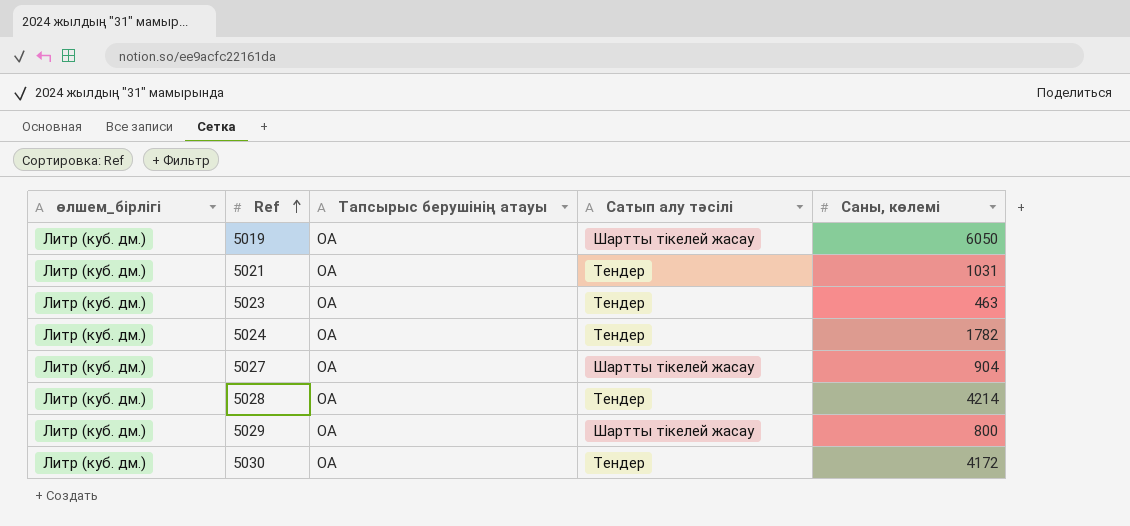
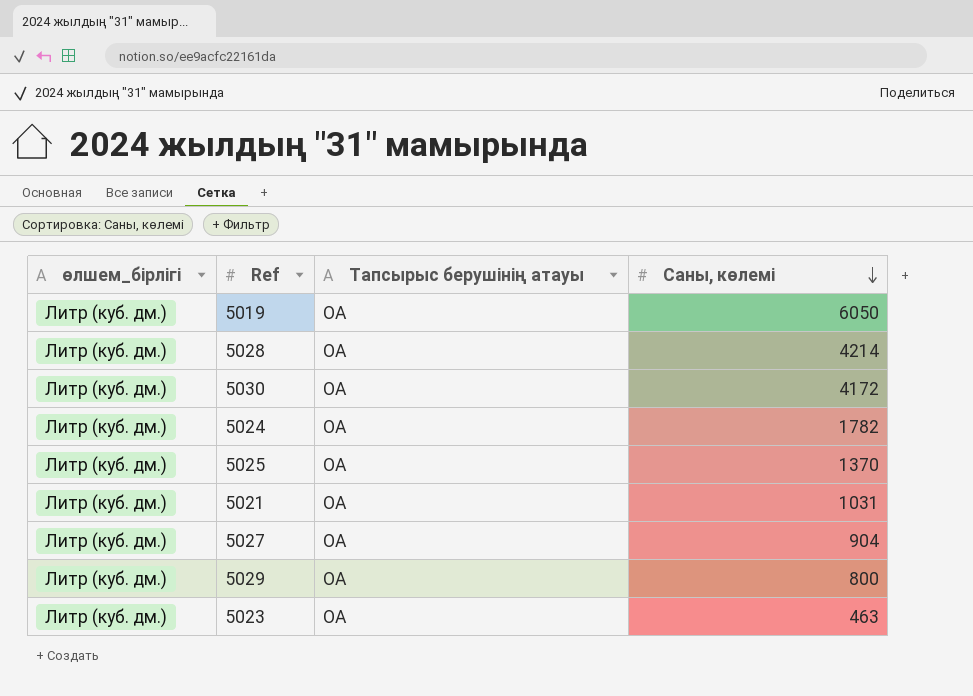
row order: Ref ascending -> Саны, көлемі descending
column Сатып алу тәсілі | position: 4 -> none
row 5025: none -> Литр (куб. дм.) | ОА | 1370

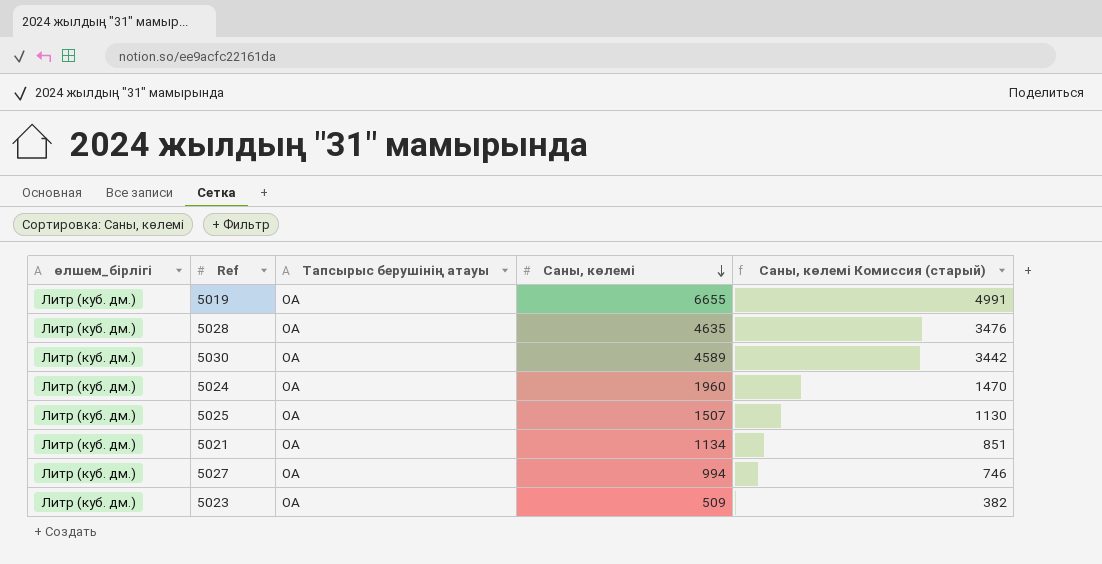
column Саны, көлемі Комиссия (старый) | formula: none -> [Саны, көлемі] * 0,75
row 5029: Литр (куб. дм.) | ОА | 800 -> none
5019 | Саны, көлемі: 6050 -> 6655
5028 | Саны, көлемі: 4214 -> 4635
5030 | Саны, көлемі: 4172 -> 4589
5024 | Саны, көлемі: 1782 -> 1960
5025 | Саны, көлемі: 1370 -> 1507
5021 | Саны, көлемі: 1031 -> 1134
5027 | Саны, көлемі: 904 -> 994
5023 | Саны, көлемі: 463 -> 509

